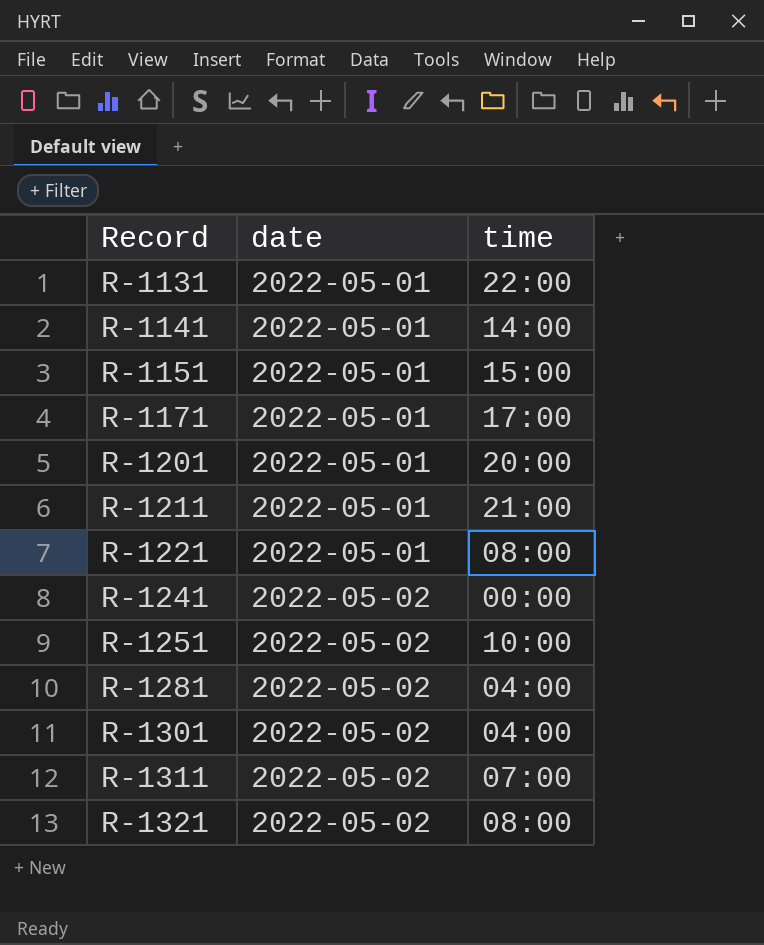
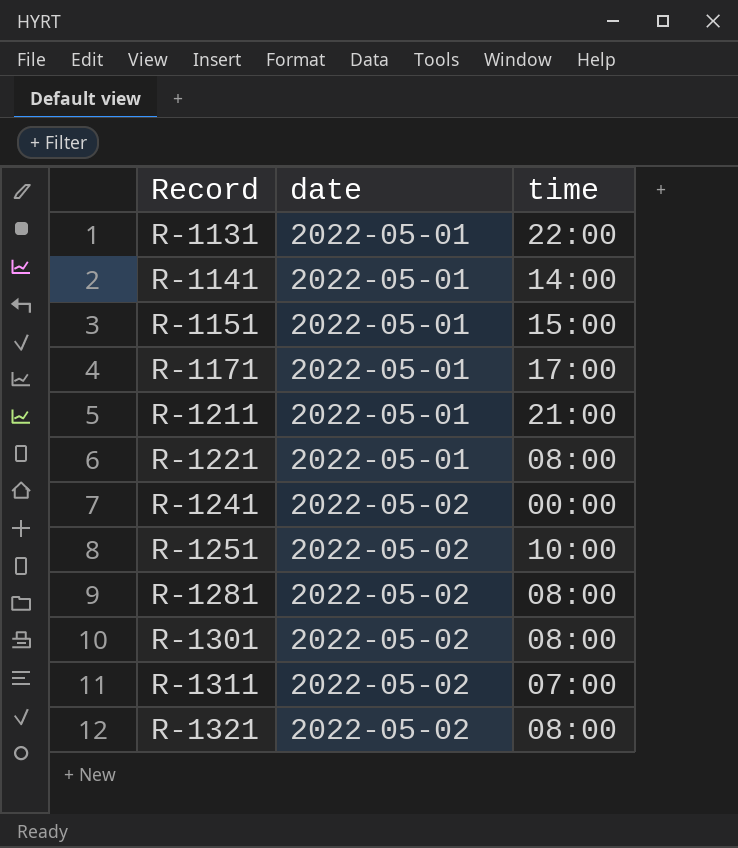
row R-1201: 2022-05-01 | 20:00 -> none
R-1281 | time: 04:00 -> 08:00
R-1301 | time: 04:00 -> 08:00

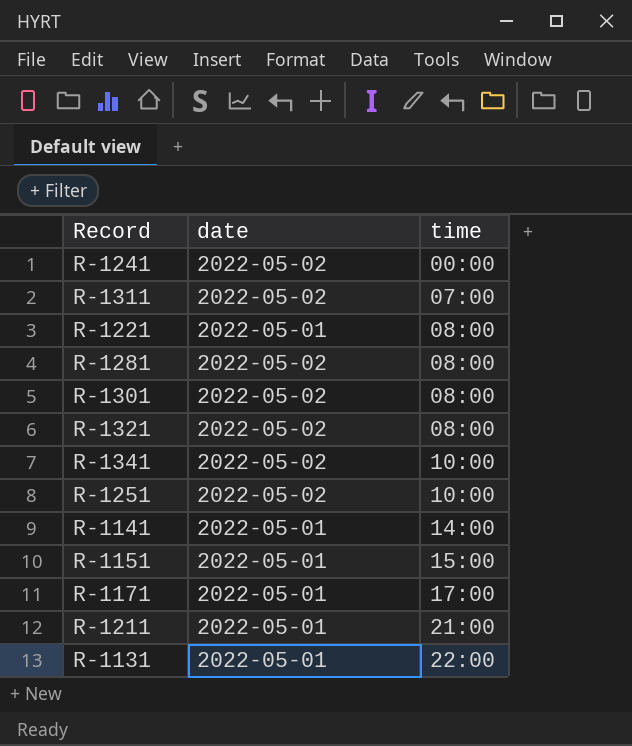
row order: Record ascending -> time ascending
row R-1341: none -> 2022-05-02 | 10:00

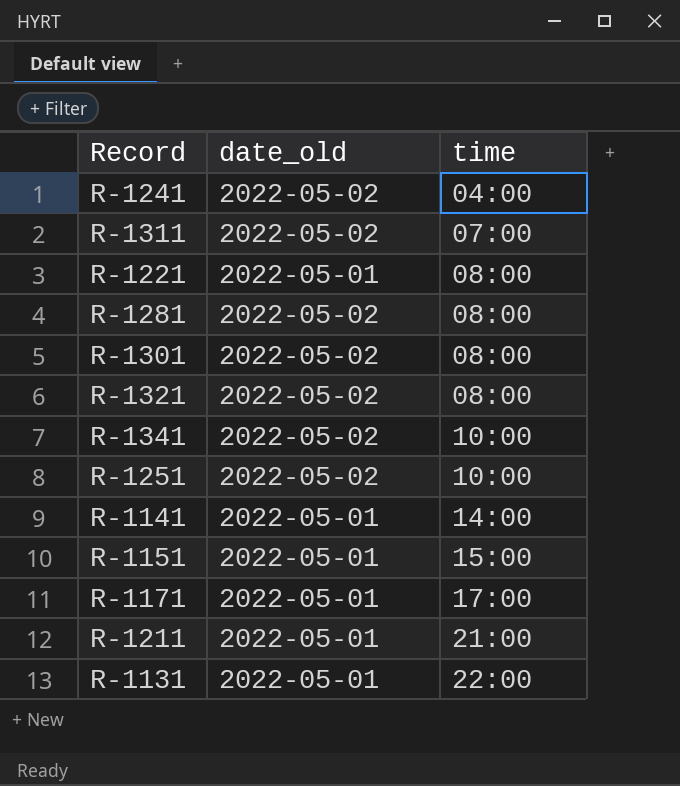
column name: date -> date_old
R-1241 | time: 00:00 -> 04:00

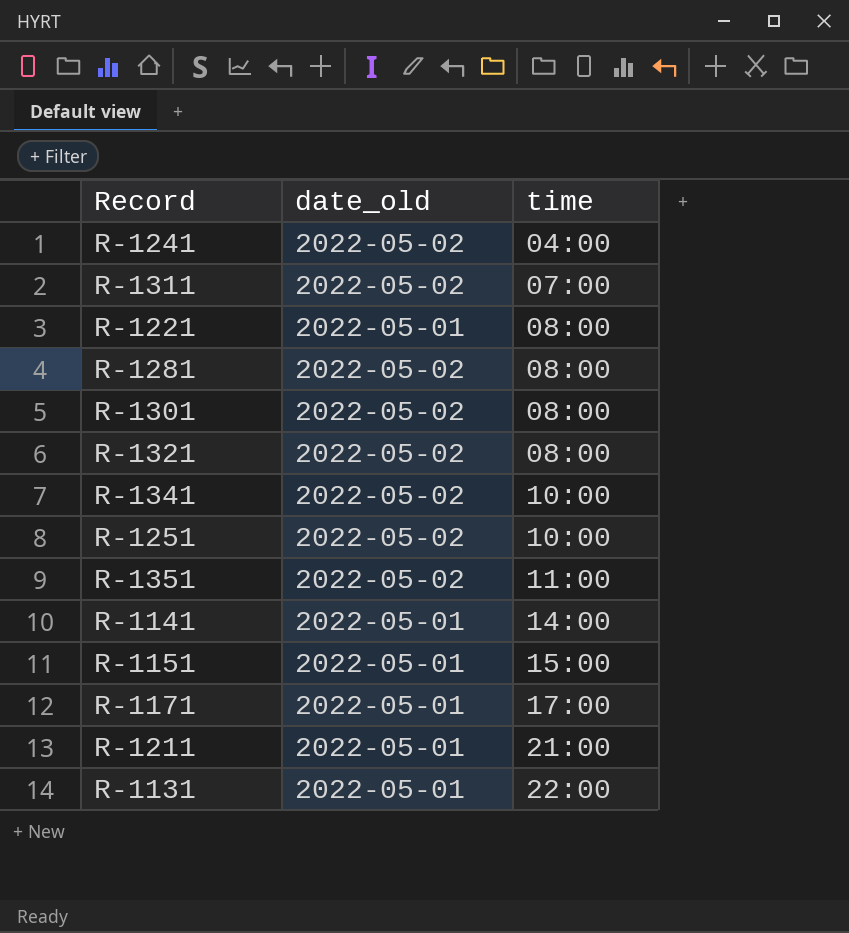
row R-1351: none -> 2022-05-02 | 11:00

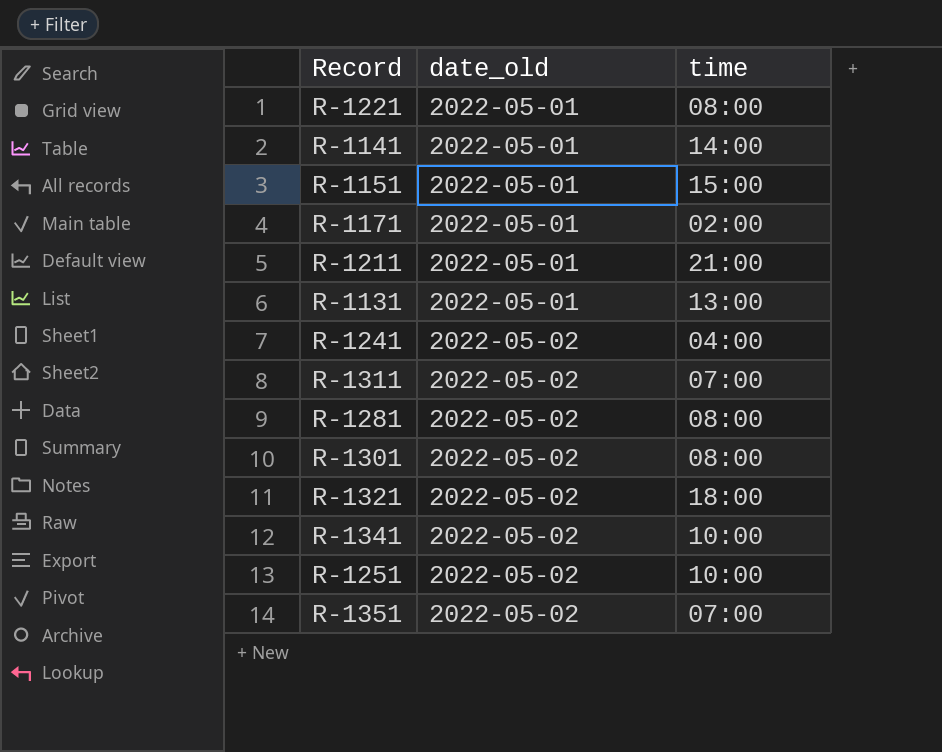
row order: time ascending -> date_old ascending
R-1171 | time: 17:00 -> 02:00
R-1131 | time: 22:00 -> 13:00
R-1321 | time: 08:00 -> 18:00
R-1351 | time: 11:00 -> 07:00

